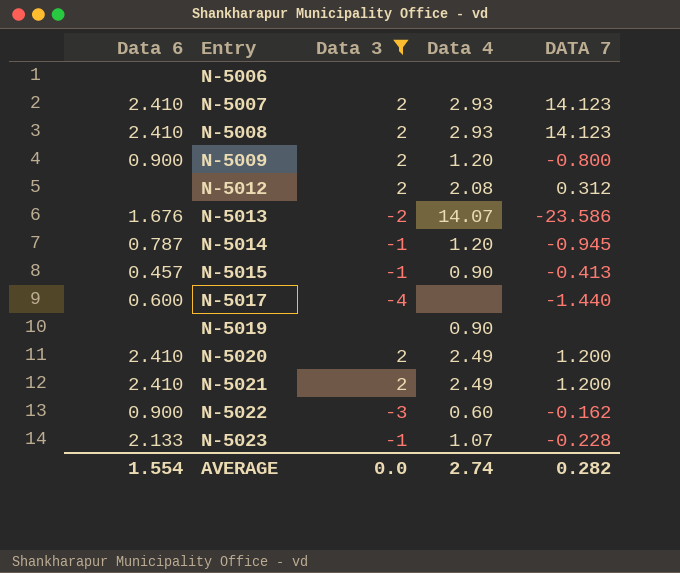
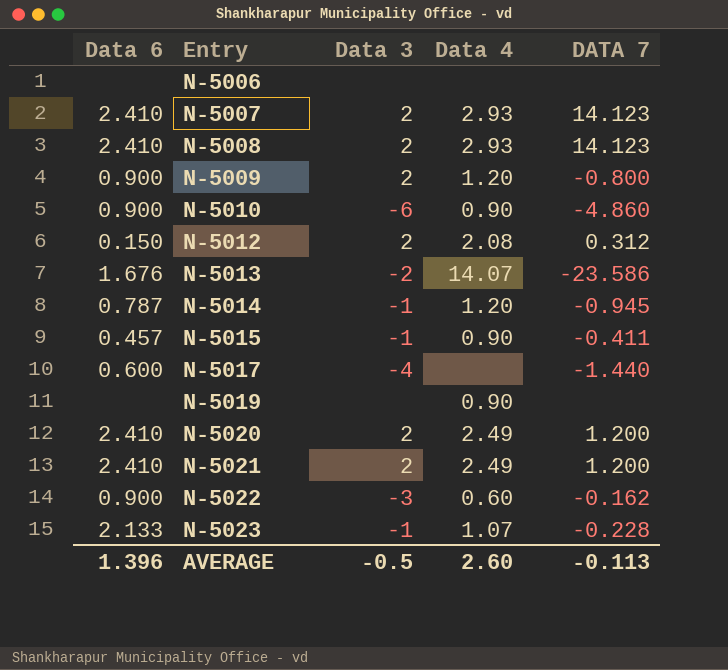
filter: Data 3 != -6 -> none
N-5012 | Data 6: none -> 0.150
N-5015 | DATA 7: -0.413 -> -0.411
AVERAGE | Data 6: 1.554 -> 1.396
AVERAGE | Data 3: 0.0 -> -0.5
AVERAGE | Data 4: 2.74 -> 2.60
AVERAGE | DATA 7: 0.282 -> -0.113

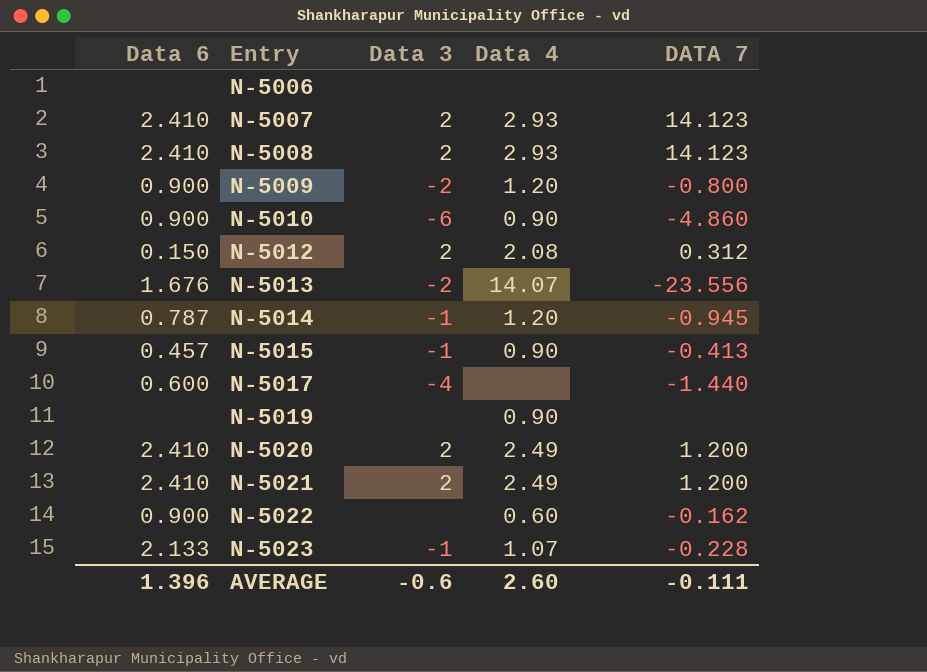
N-5009 | Data 3: 2 -> -2
N-5013 | DATA 7: -23.586 -> -23.556
N-5015 | DATA 7: -0.411 -> -0.413
N-5022 | Data 3: -3 -> none
AVERAGE | Data 3: -0.5 -> -0.6
AVERAGE | DATA 7: -0.113 -> -0.111

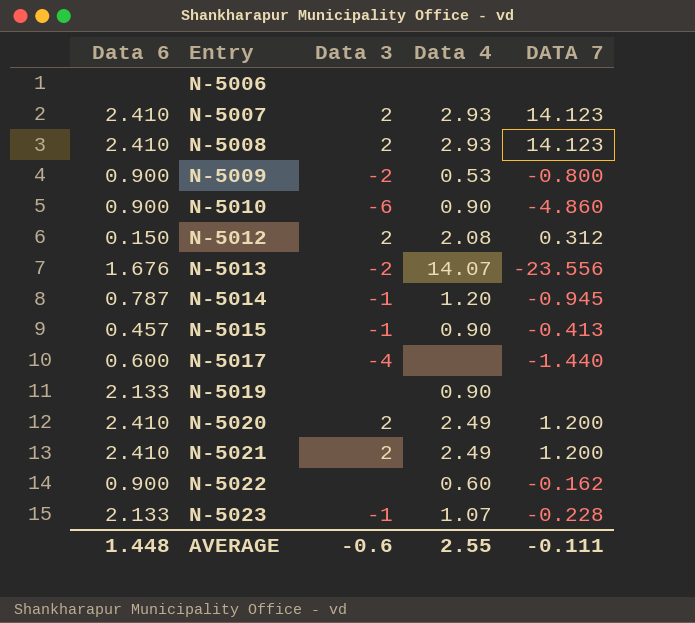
N-5009 | Data 4: 1.20 -> 0.53
N-5019 | Data 6: none -> 2.133
AVERAGE | Data 6: 1.396 -> 1.448
AVERAGE | Data 4: 2.60 -> 2.55

